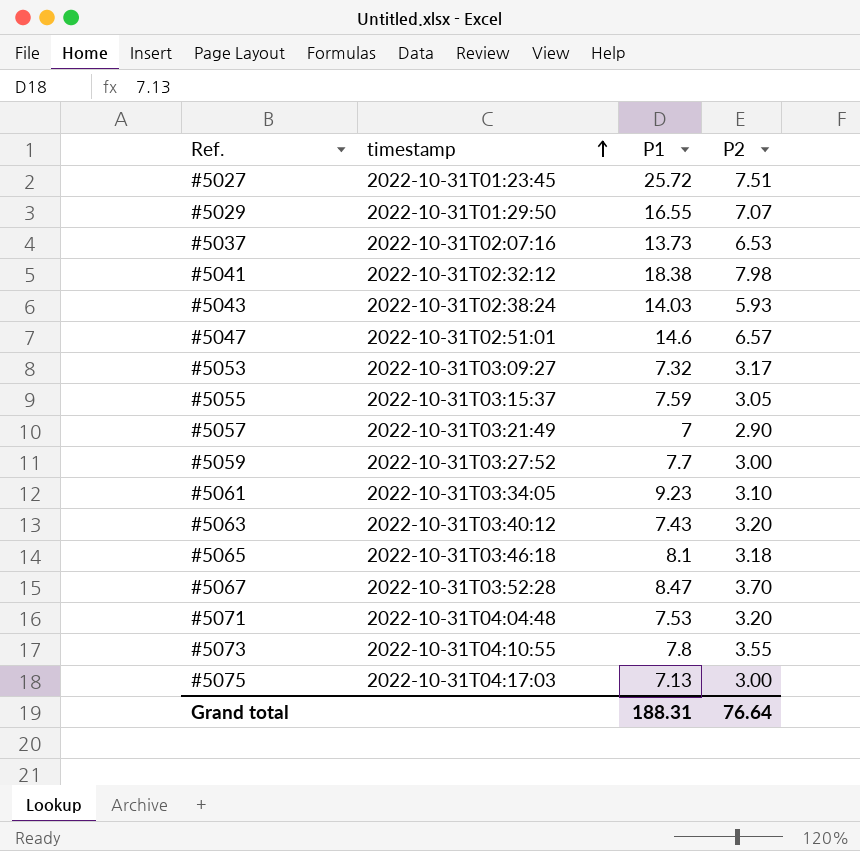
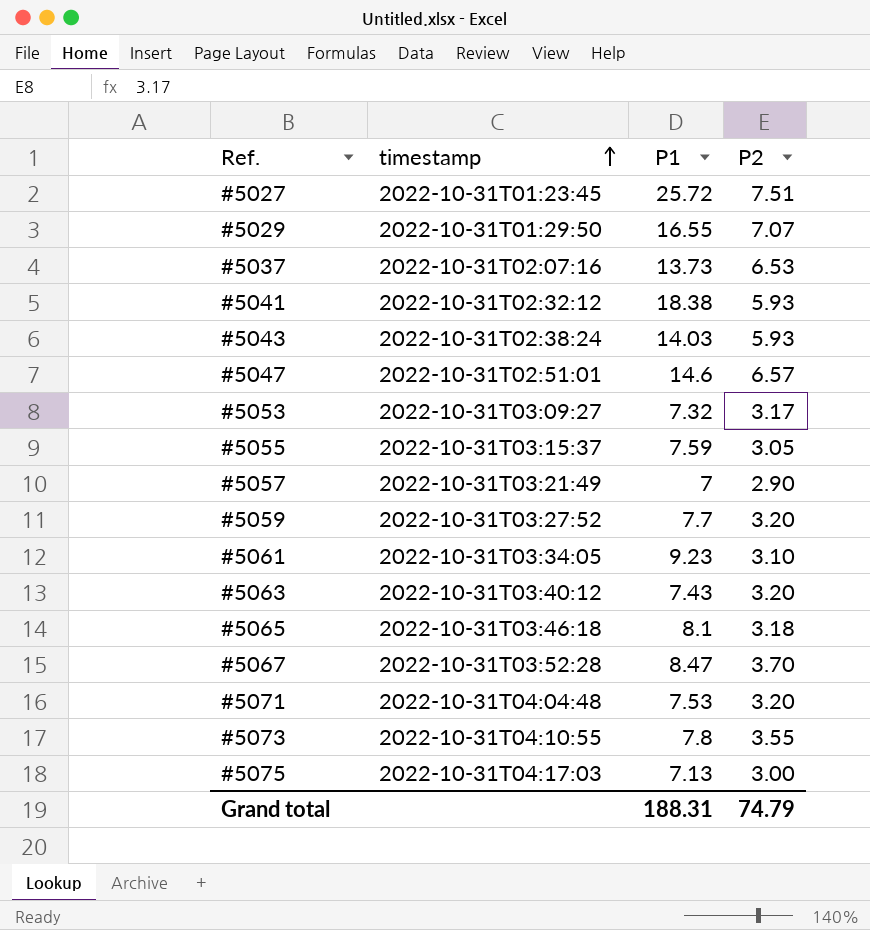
#5041 | P2: 7.98 -> 5.93
#5059 | P2: 3.00 -> 3.20
Grand total | P2: 76.64 -> 74.79

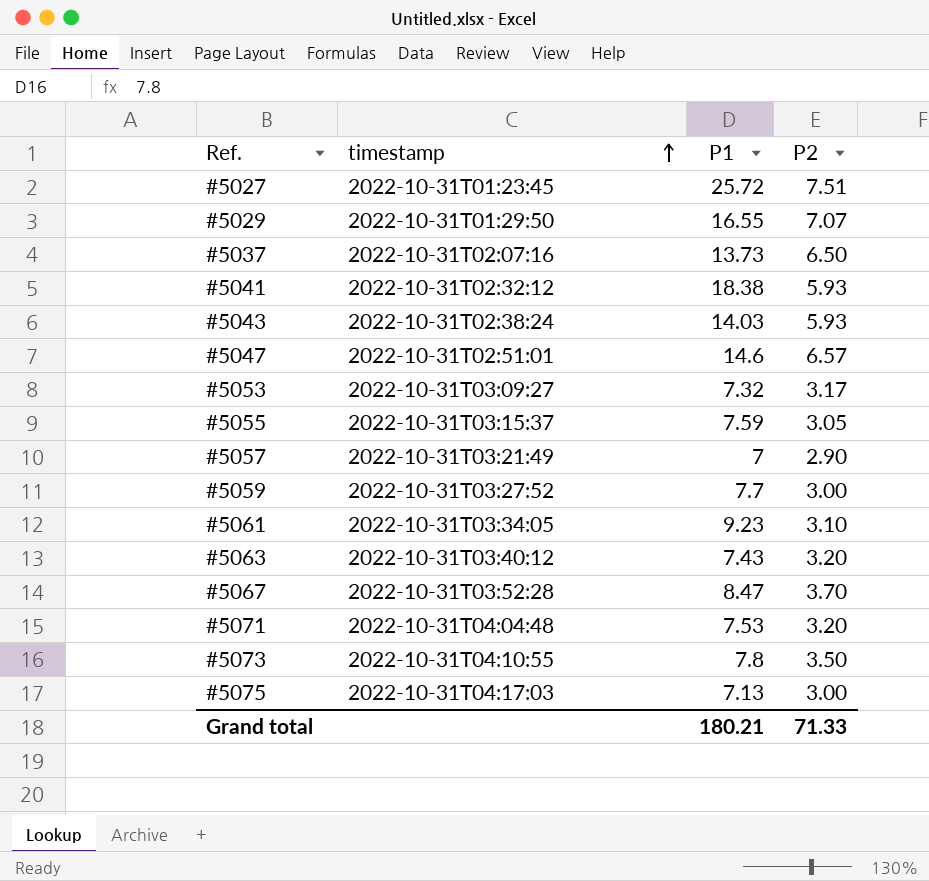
row #5065: 2022-10-31T03:46:18 | 8.1 | 3.18 -> none
#5037 | P2: 6.53 -> 6.50
#5059 | P2: 3.20 -> 3.00
#5073 | P2: 3.55 -> 3.50
Grand total | P1: 188.31 -> 180.21
Grand total | P2: 74.79 -> 71.33

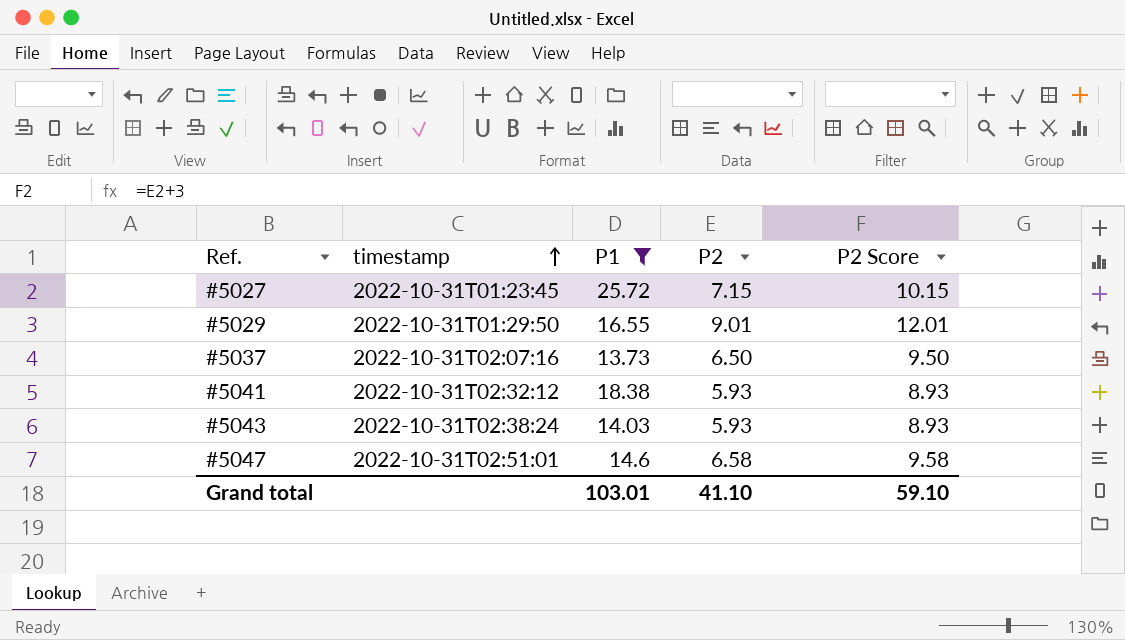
filter: none -> P1 >= 13.73
column P2 Score | formula: none -> [P2] + 3
#5027 | P2: 7.51 -> 7.15
#5029 | P2: 7.07 -> 9.01
#5047 | P2: 6.57 -> 6.58
Grand total | P1: 180.21 -> 103.01
Grand total | P2: 71.33 -> 41.10

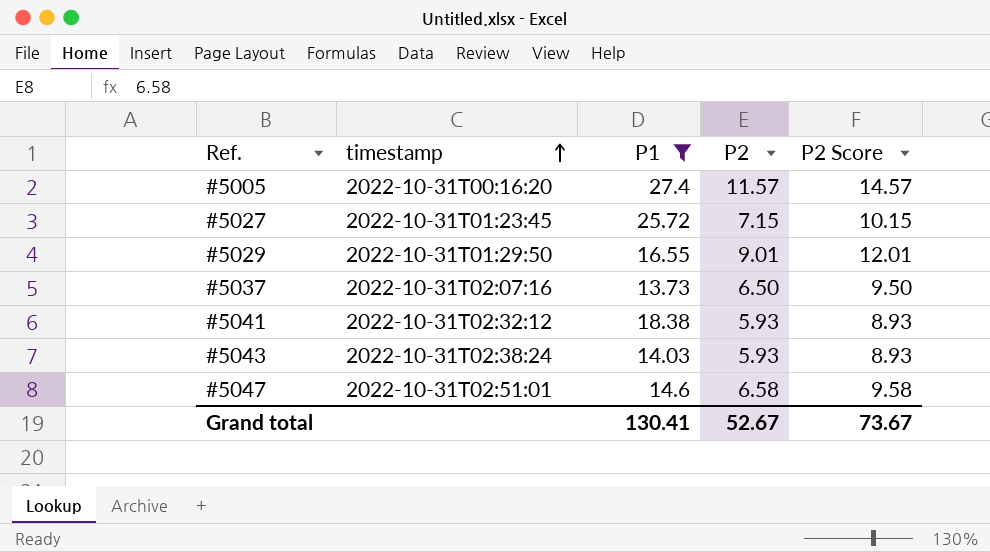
row #5005: none -> 2022-10-31T00:16:20 | 27.4 | 11.57 | 14.57
Grand total | P1: 103.01 -> 130.41
Grand total | P2: 41.10 -> 52.67
Grand total | P2 Score: 59.10 -> 73.67

